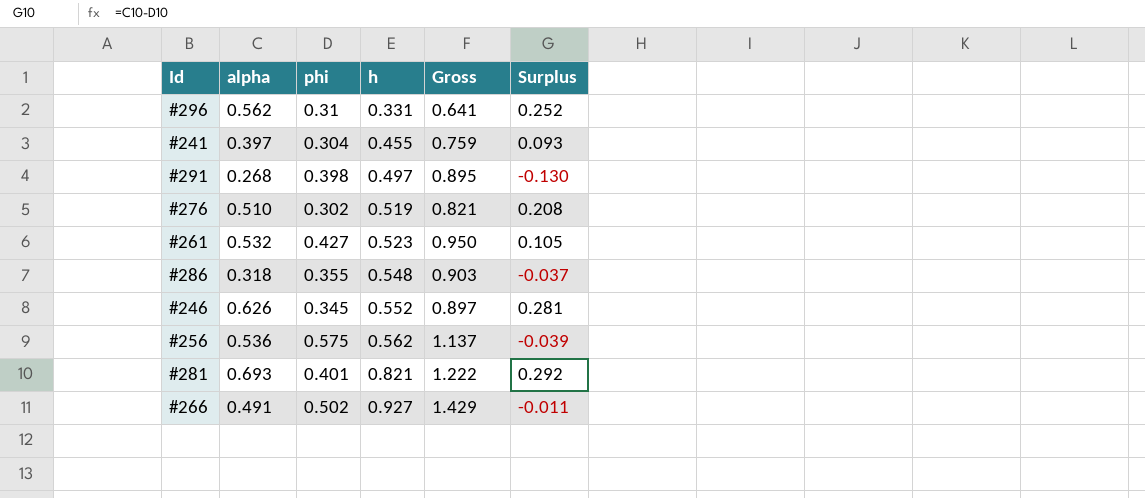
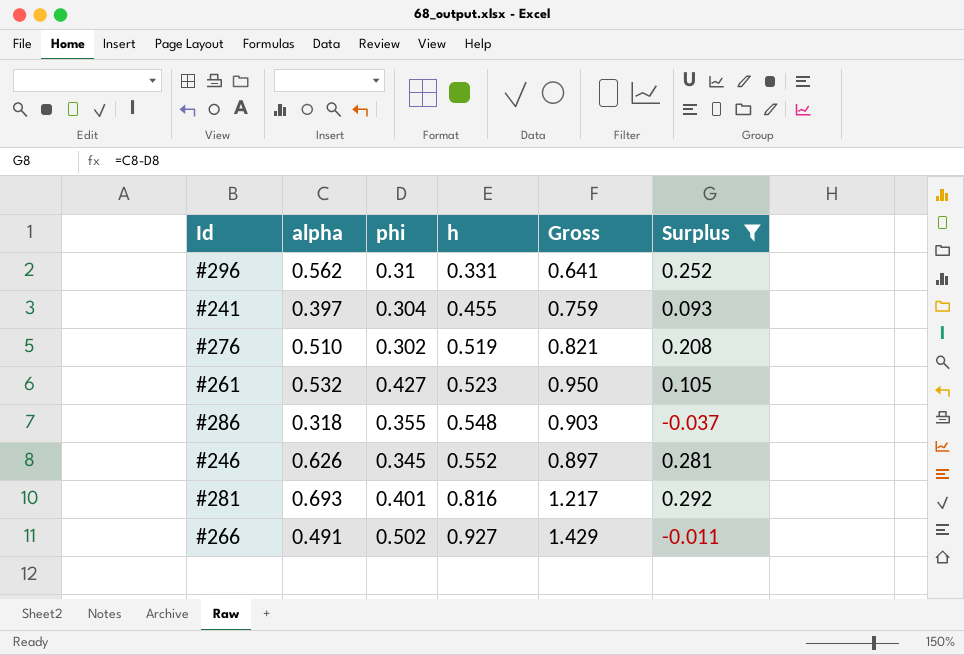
filter: none -> Surplus >= -0.037
#281 | h: 0.821 -> 0.816
#281 | Gross: 1.222 -> 1.217

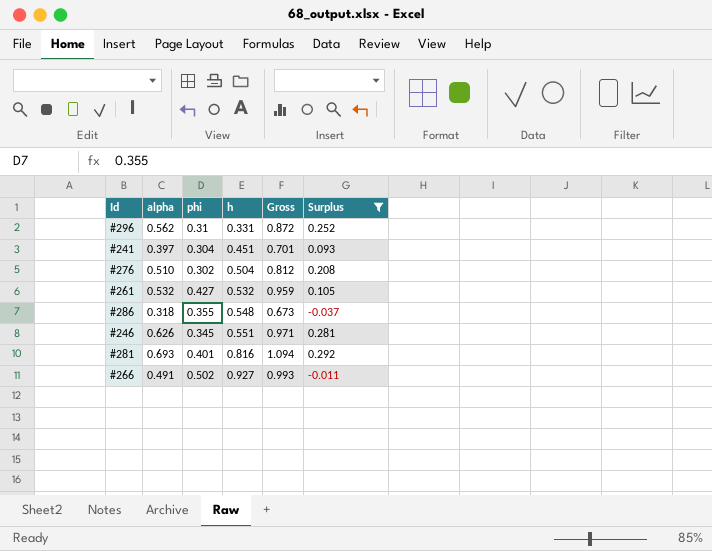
column Gross | formula: [phi] + [h] -> [alpha] + [phi]
#241 | h: 0.455 -> 0.451
#276 | h: 0.519 -> 0.504
#261 | h: 0.523 -> 0.532
#246 | h: 0.552 -> 0.551

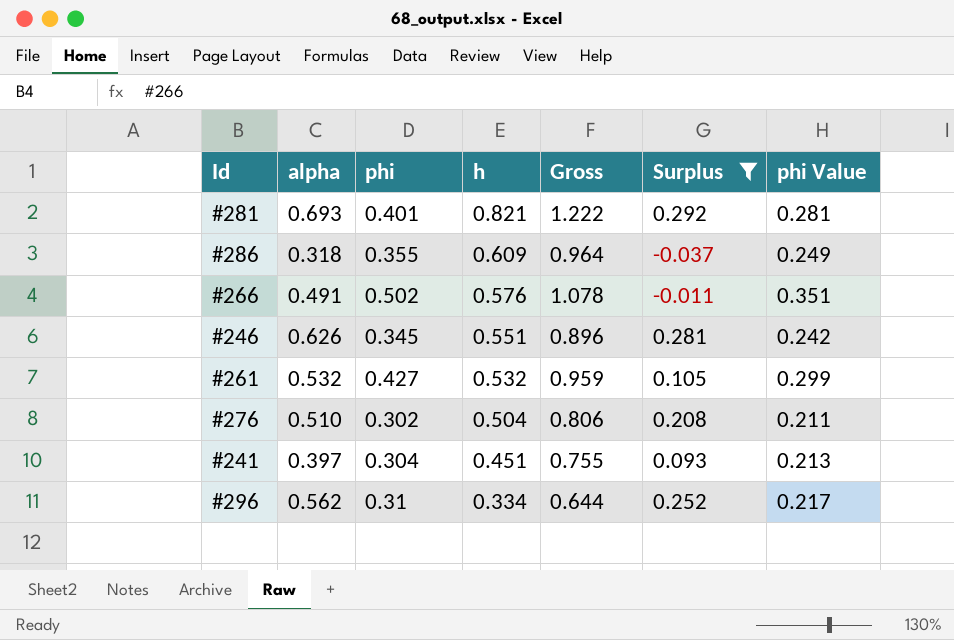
row order: h ascending -> h descending
column Gross | formula: [alpha] + [phi] -> [phi] + [h]
column phi Value | formula: none -> [phi] * 0.7
#281 | h: 0.816 -> 0.821
#286 | h: 0.548 -> 0.609
#266 | h: 0.927 -> 0.576
#296 | h: 0.331 -> 0.334

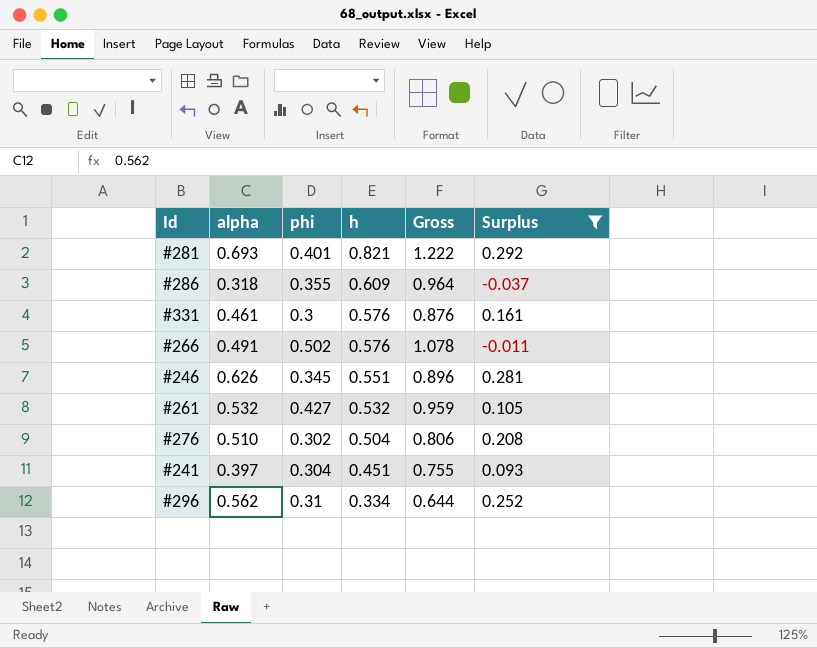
column phi Value | formula: [phi] * 0.7 -> none
row #331: none -> 0.461 | 0.3 | 0.576 | 0.876 | 0.161

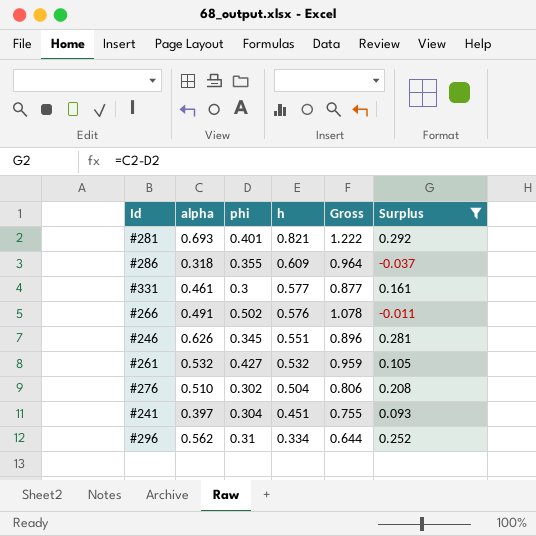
#331 | h: 0.576 -> 0.577
#331 | Gross: 0.876 -> 0.877

